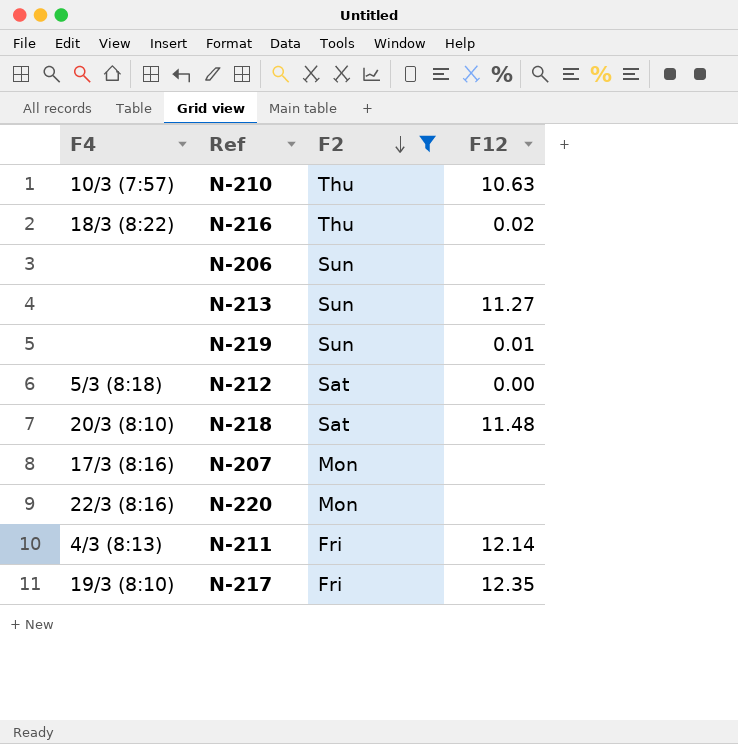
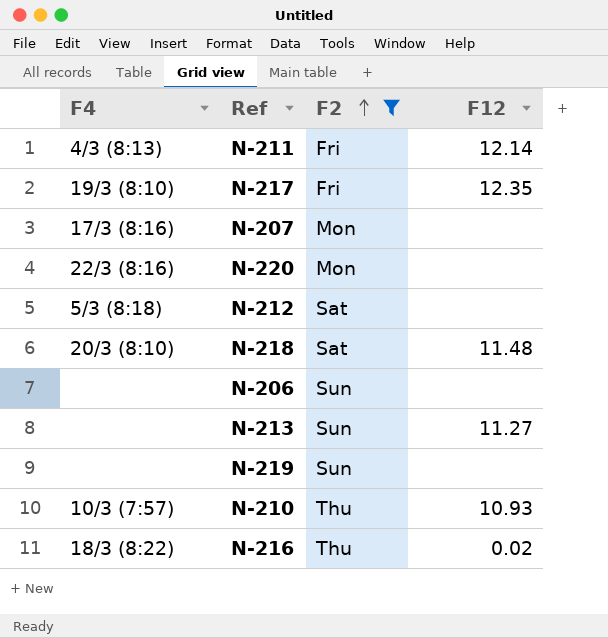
row order: F2 descending -> F2 ascending
N-212 | F12: 0.00 -> none
N-219 | F12: 0.01 -> none
N-210 | F12: 10.63 -> 10.93

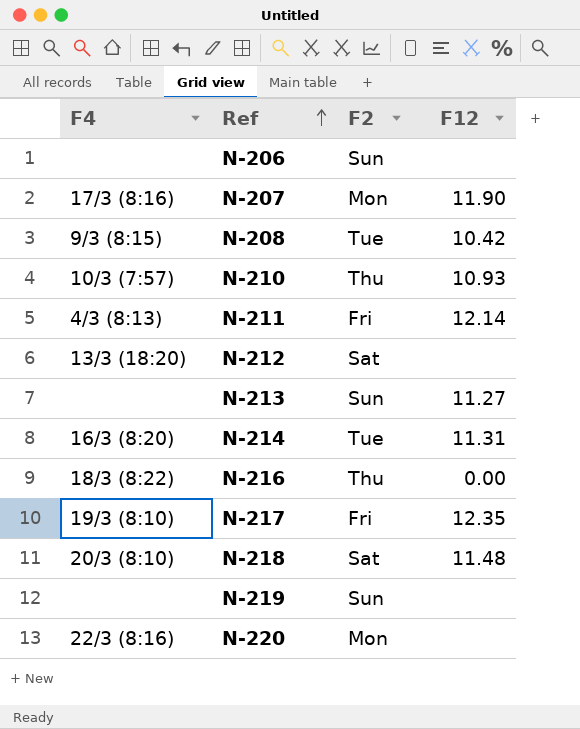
filter: F2 != Tue -> none
row order: F2 ascending -> Ref ascending
N-207 | F12: none -> 11.90
N-212 | F4: 5/3 (8:18) -> 13/3 (18:20)
N-216 | F12: 0.02 -> 0.00

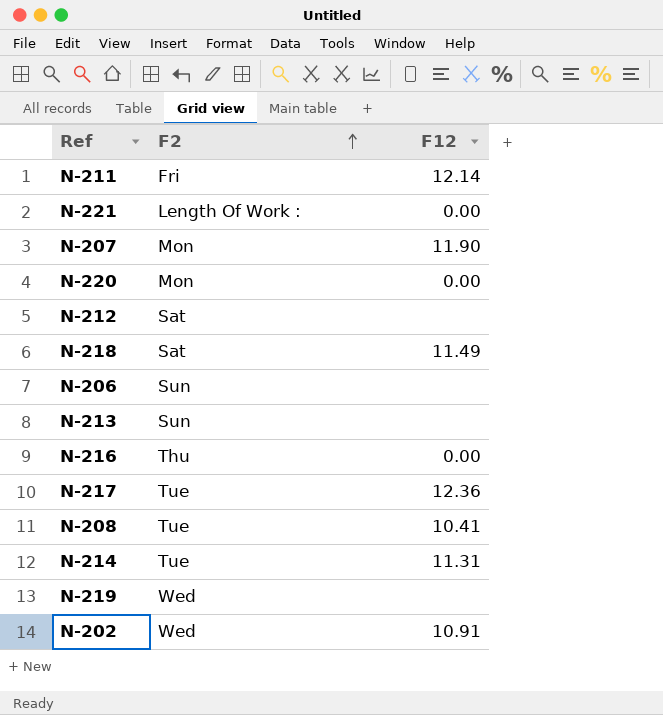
row order: Ref ascending -> F2 ascending
column F4 | position: 1 -> none
row N-210: 10/3 (7:57) | Thu | 10.93 -> none
row N-221: none -> Length Of Work : | 0.00
N-220 | F12: none -> 0.00
N-218 | F12: 11.48 -> 11.49
N-213 | F12: 11.27 -> none
N-217 | F2: Fri -> Tue
N-217 | F12: 12.35 -> 12.36
N-208 | F12: 10.42 -> 10.41
N-219 | F2: Sun -> Wed
row N-202: none -> Wed | 10.91

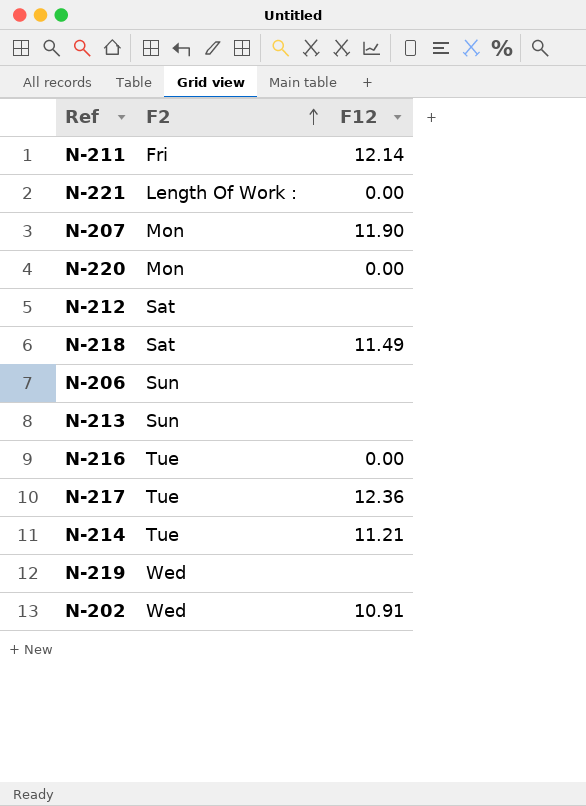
row N-208: Tue | 10.41 -> none
N-216 | F2: Thu -> Tue
N-214 | F12: 11.31 -> 11.21

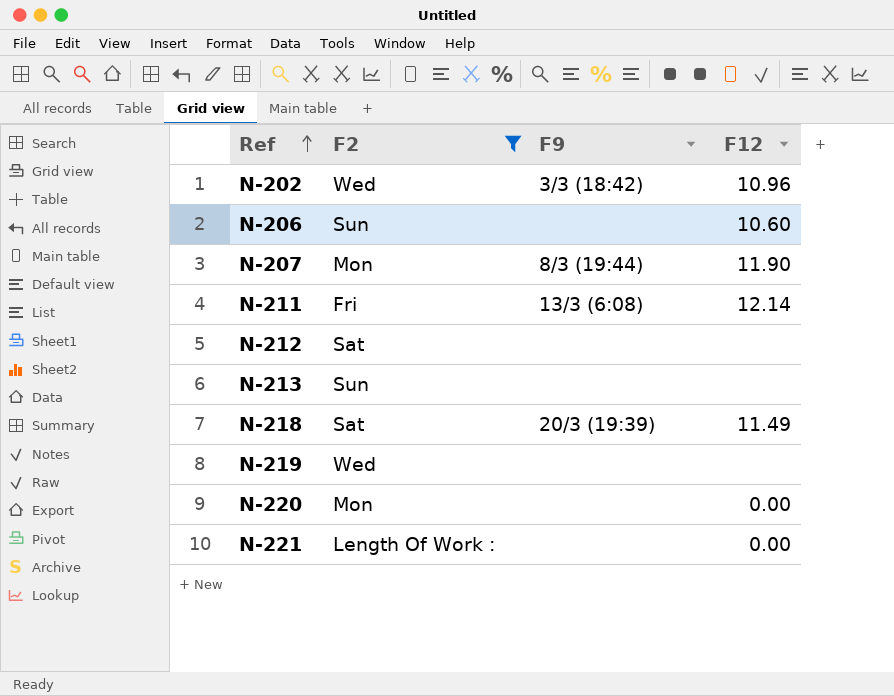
filter: none -> F2 != Tue
row order: F2 ascending -> Ref ascending
column F9 | position: none -> 3
N-202 | F12: 10.91 -> 10.96
N-206 | F12: none -> 10.60

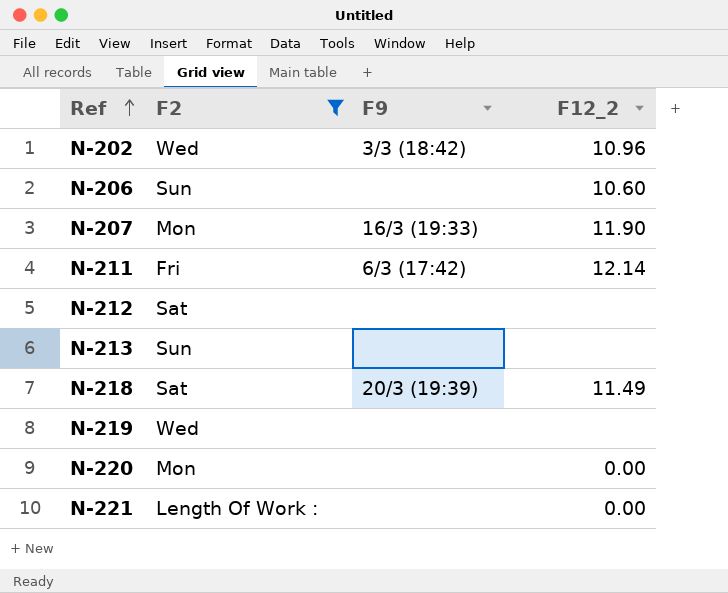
column name: F12 -> F12_2
N-207 | F9: 8/3 (19:44) -> 16/3 (19:33)
N-211 | F9: 13/3 (6:08) -> 6/3 (17:42)

